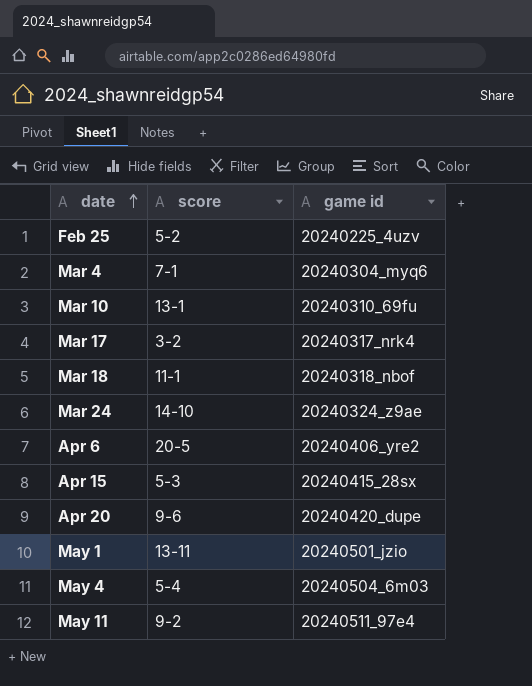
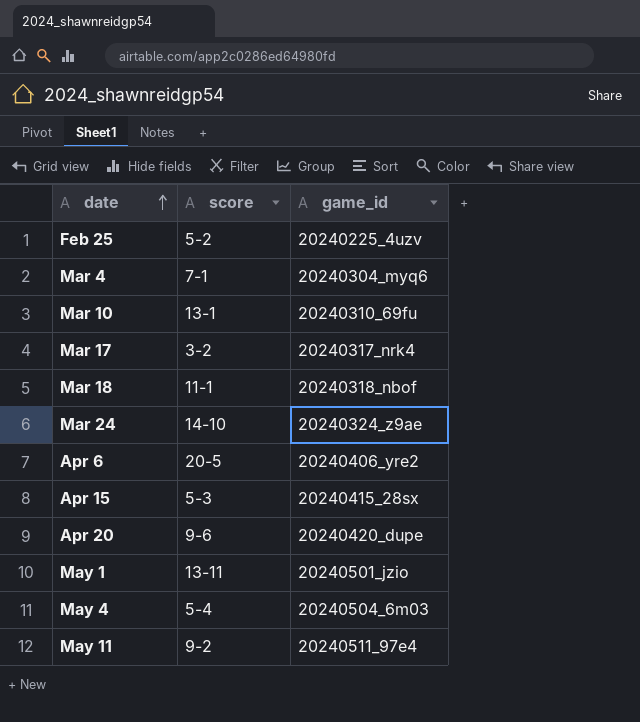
column name: game id -> game_id

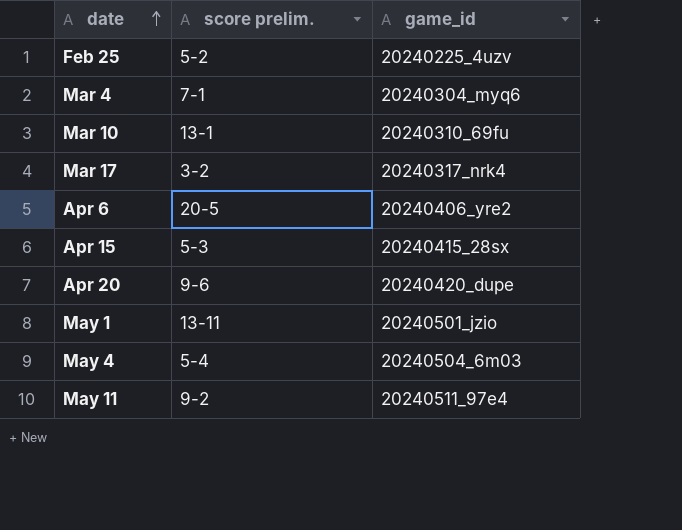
column name: score -> score prelim.
row Mar 18: 11-1 | 20240318_nbof -> none
row Mar 24: 14-10 | 20240324_z9ae -> none

